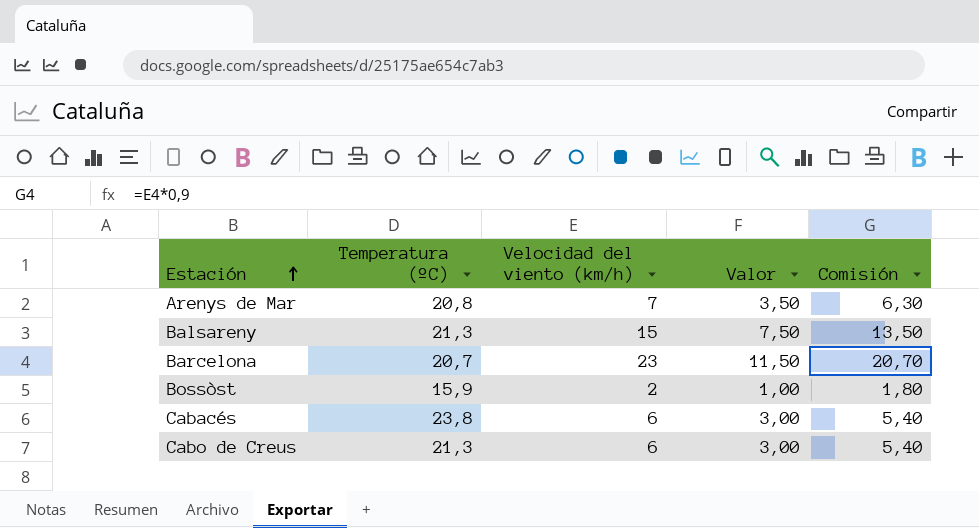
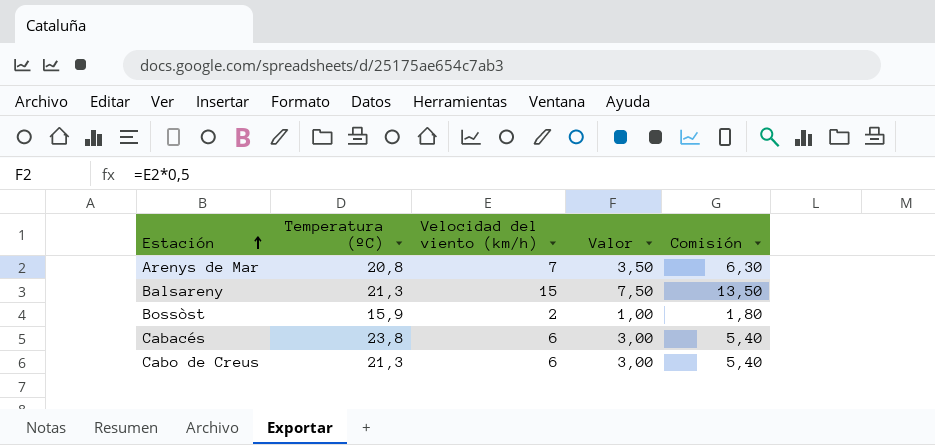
row Barcelona: 20,7 | 23 | 11,50 | 20,70 -> none

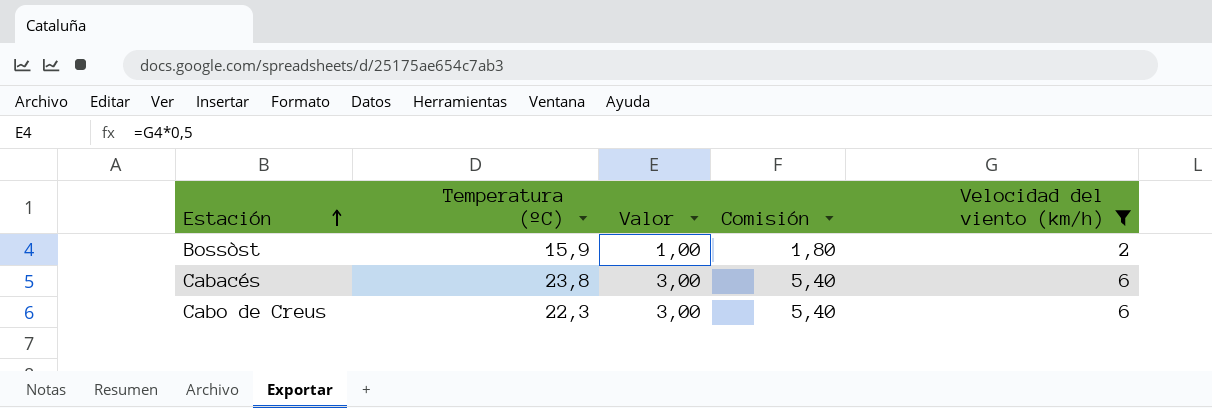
filter: none -> Velocidad del viento (km/h) <= 6
column Velocidad del viento (km/h) | position: 3 -> 5
Cabo de Creus | Temperatura (ºC): 21,3 -> 22,3

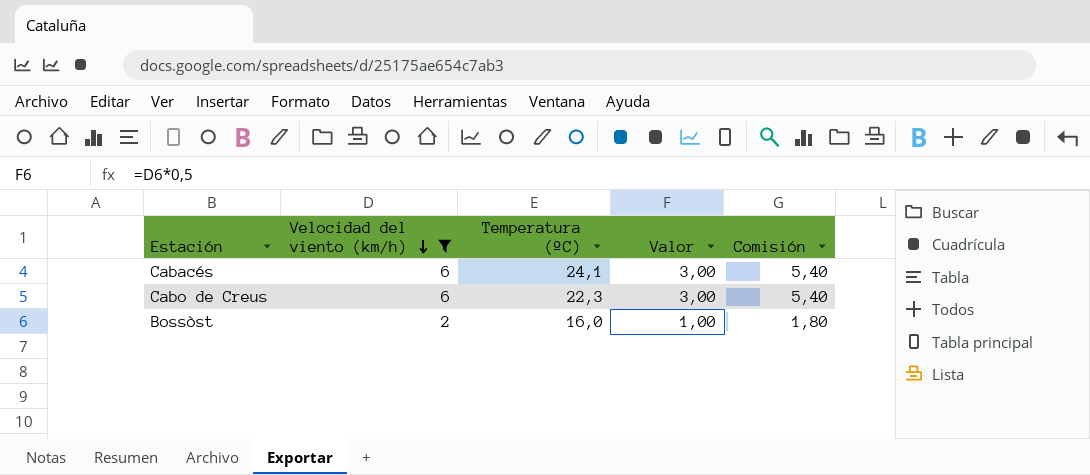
row order: Estación ascending -> Velocidad del viento (km/h) descending
column Velocidad del viento (km/h) | position: 5 -> 2
Cabacés | Temperatura (ºC): 23,8 -> 24,1
Bossòst | Temperatura (ºC): 15,9 -> 16,0

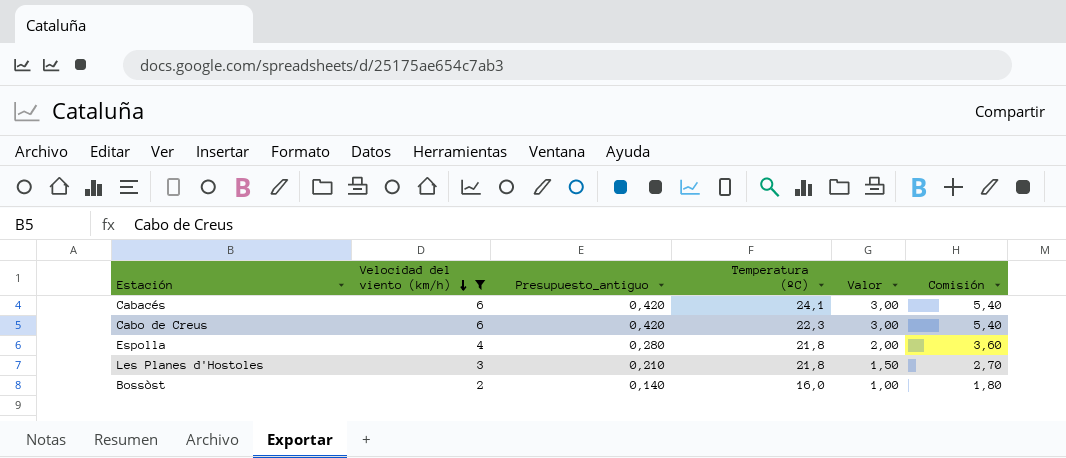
column Presupuesto_antiguo | formula: none -> [Velocidad del viento (km/h)] * 0,07
row Espolla: none -> 4 | 0,280 | 21,8 | 2,00 | 3,60
row Les Planes d'Hostoles: none -> 3 | 0,210 | 21,8 | 1,50 | 2,70

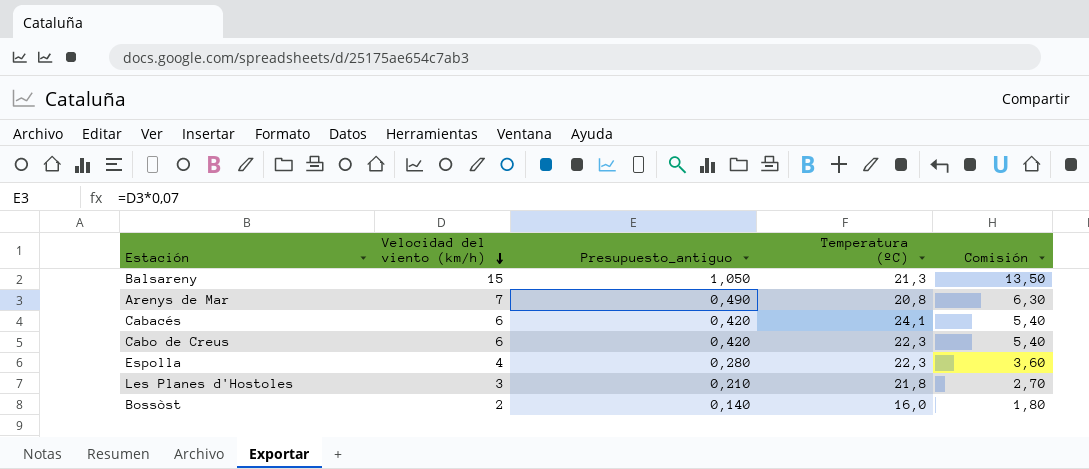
filter: Velocidad del viento (km/h) <= 6 -> none
column Valor | formula: [Velocidad del viento (km/h)] * 0,5 -> none
Espolla | Temperatura (ºC): 21,8 -> 22,3

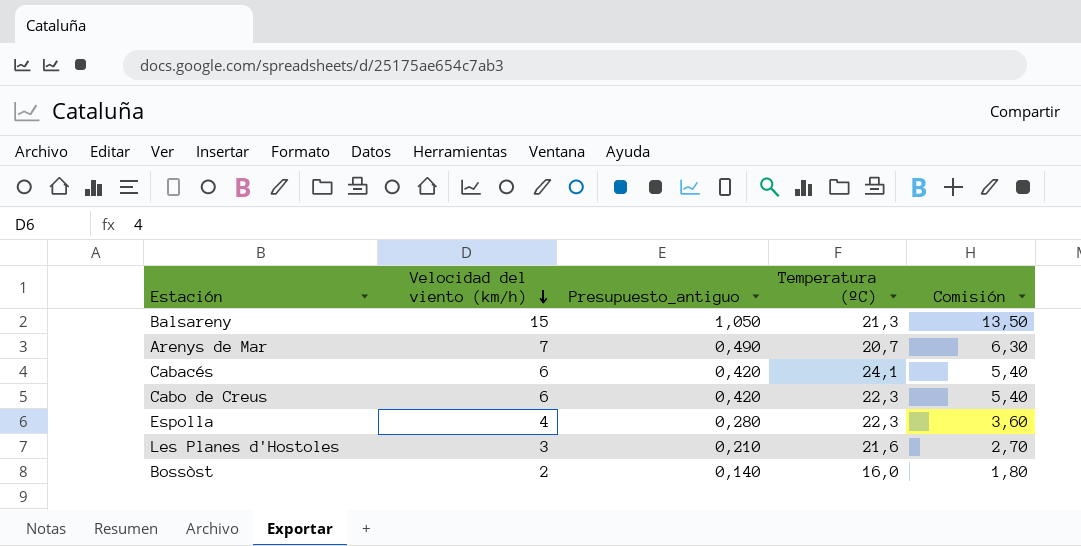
Arenys de Mar | Temperatura (ºC): 20,8 -> 20,7
Les Planes d'Hostoles | Temperatura (ºC): 21,8 -> 21,6

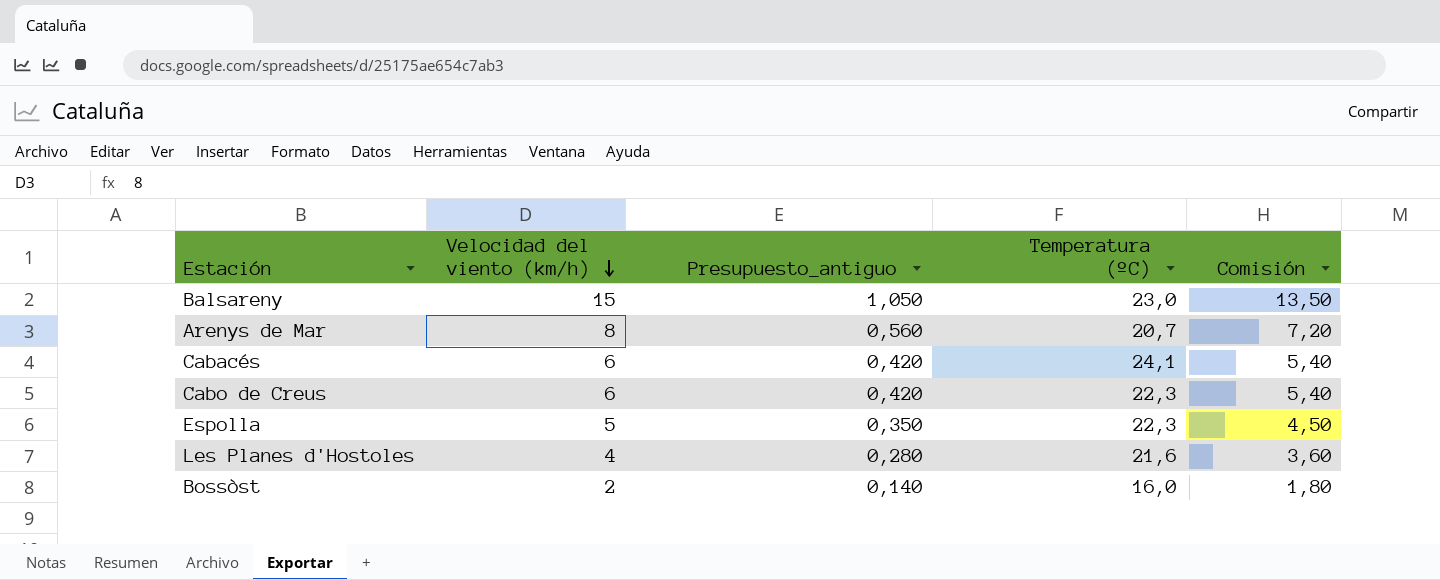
Balsareny | Temperatura (ºC): 21,3 -> 23,0
Arenys de Mar | Velocidad del viento (km/h): 7 -> 8
Arenys de Mar | Presupuesto_antiguo: 0,490 -> 0,560
Arenys de Mar | Comisión: 6,30 -> 7,20
Espolla | Velocidad del viento (km/h): 4 -> 5
Espolla | Presupuesto_antiguo: 0,280 -> 0,350
Espolla | Comisión: 3,60 -> 4,50
Les Planes d'Hostoles | Velocidad del viento (km/h): 3 -> 4
Les Planes d'Hostoles | Presupuesto_antiguo: 0,210 -> 0,280
Les Planes d'Hostoles | Comisión: 2,70 -> 3,60

